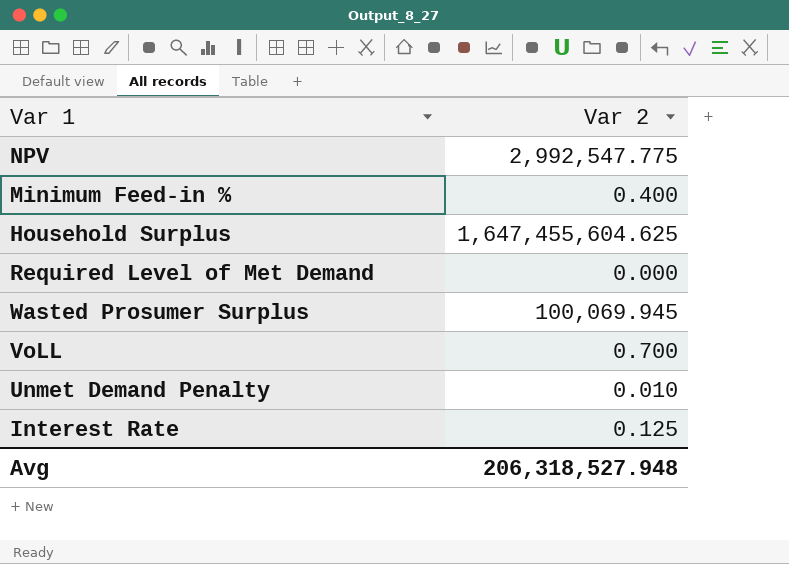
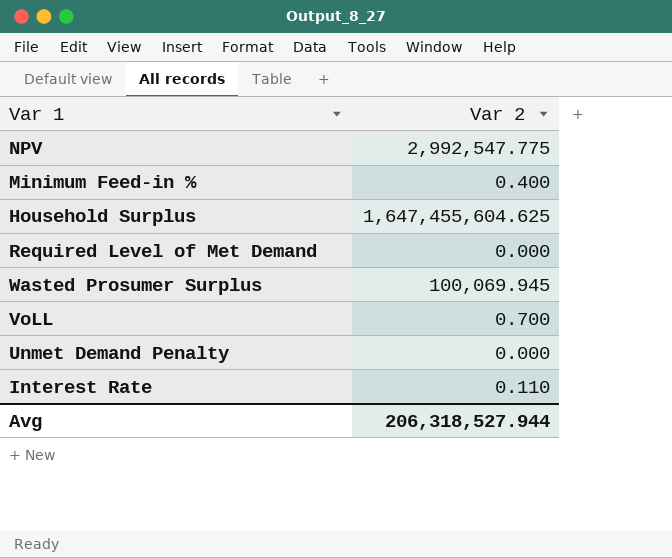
Unmet Demand Penalty | Var 2: 0.010 -> 0.000
Interest Rate | Var 2: 0.125 -> 0.110
Avg | Var 2: 206,318,527.948 -> 206,318,527.944

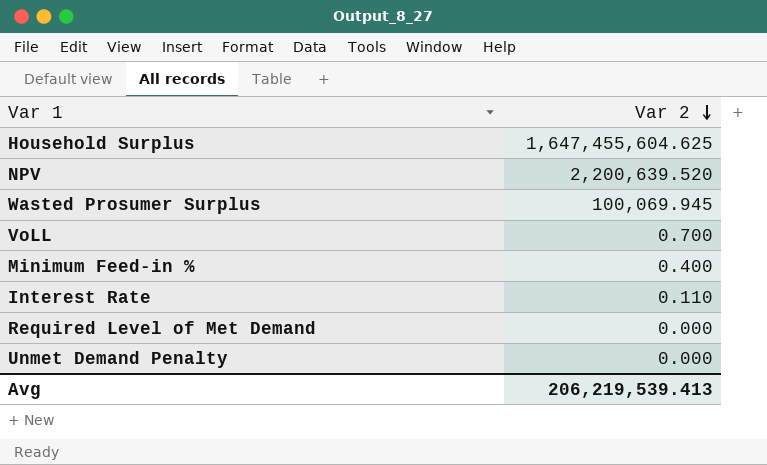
row order: none -> Var 2 descending
NPV | Var 2: 2,992,547.775 -> 2,200,639.520
Avg | Var 2: 206,318,527.944 -> 206,219,539.413

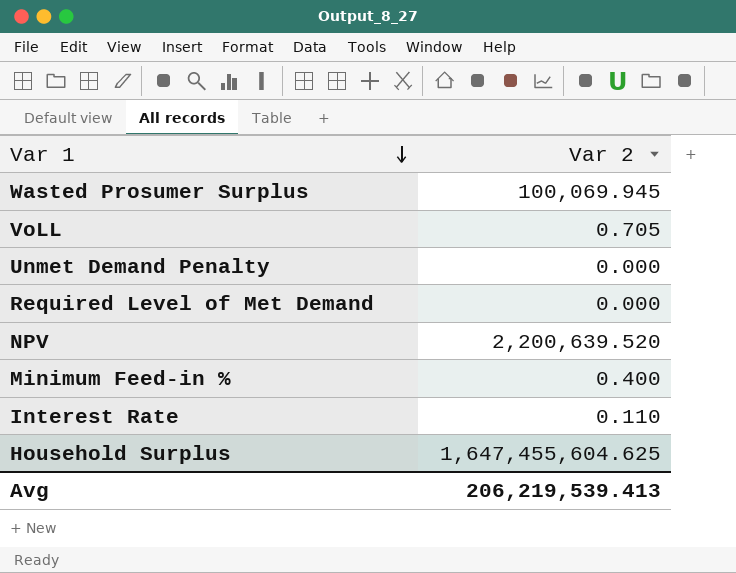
row order: Var 2 descending -> Var 1 descending
VoLL | Var 2: 0.700 -> 0.705

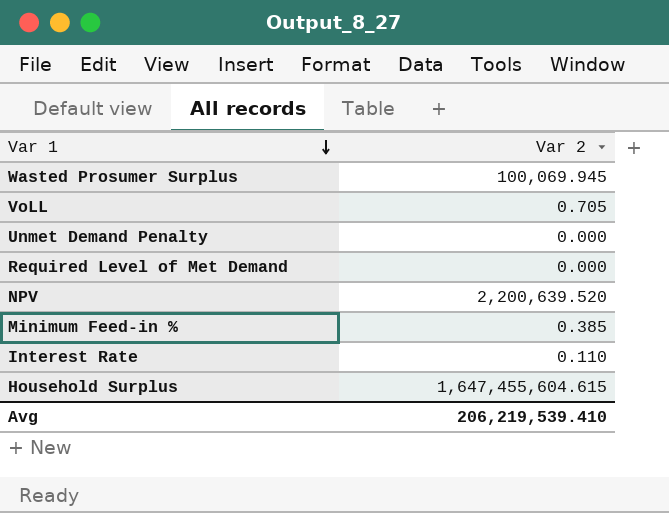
Minimum Feed-in % | Var 2: 0.400 -> 0.385
Household Surplus | Var 2: 1,647,455,604.625 -> 1,647,455,604.615
Avg | Var 2: 206,219,539.413 -> 206,219,539.410

